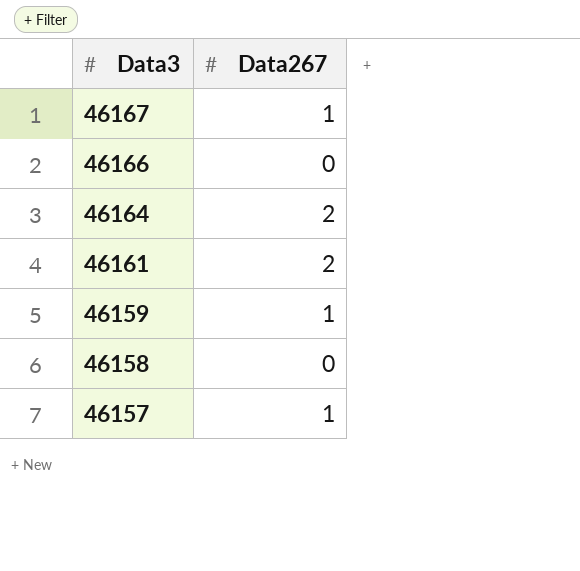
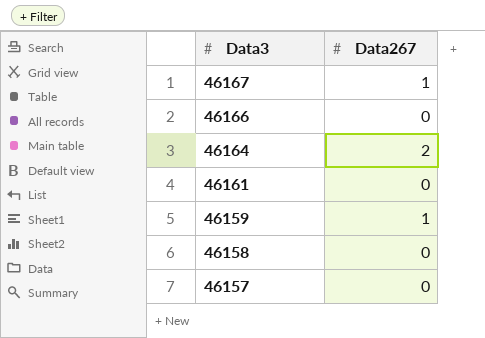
46161 | Data267: 2 -> 0
46157 | Data267: 1 -> 0

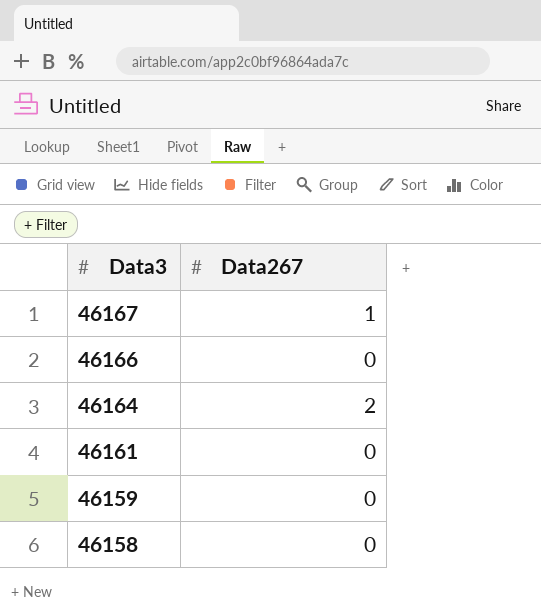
row 46157: 0 -> none
46159 | Data267: 1 -> 0

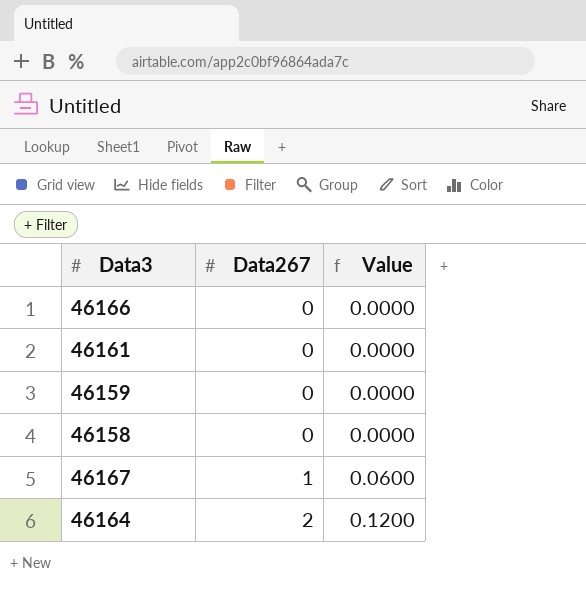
row order: Data3 descending -> Data267 ascending
column Value | formula: none -> [Data267] * 0.06

